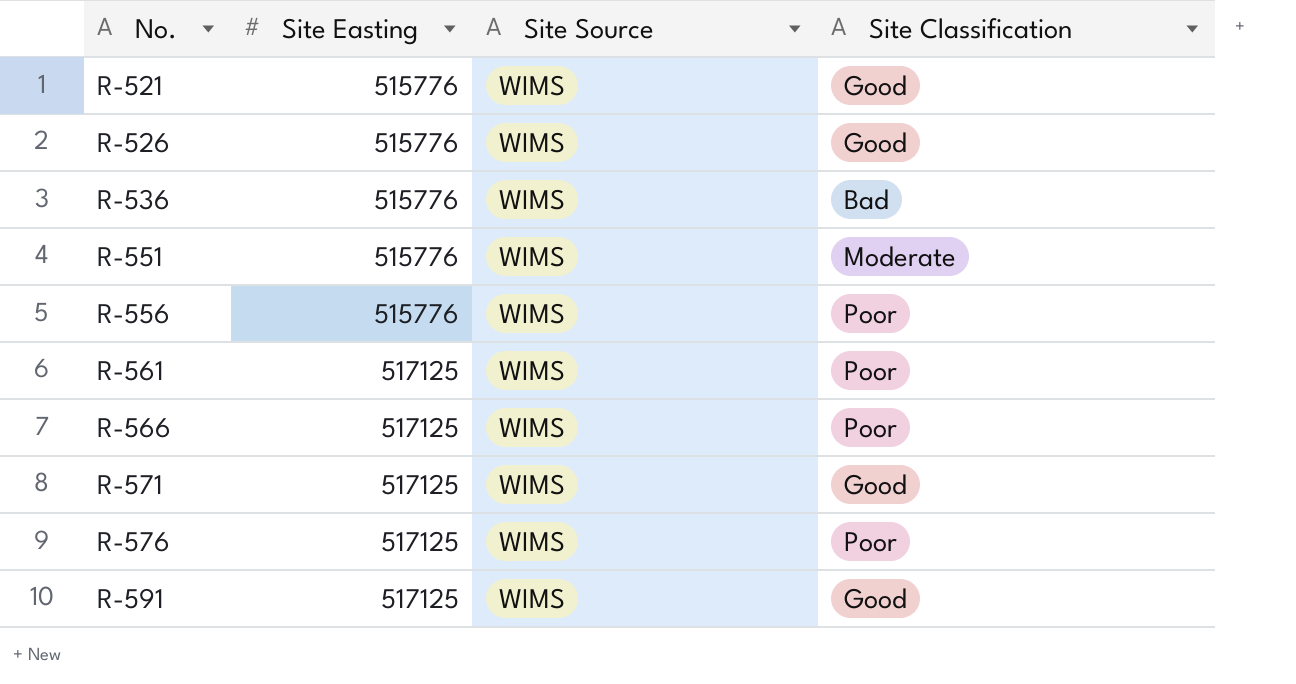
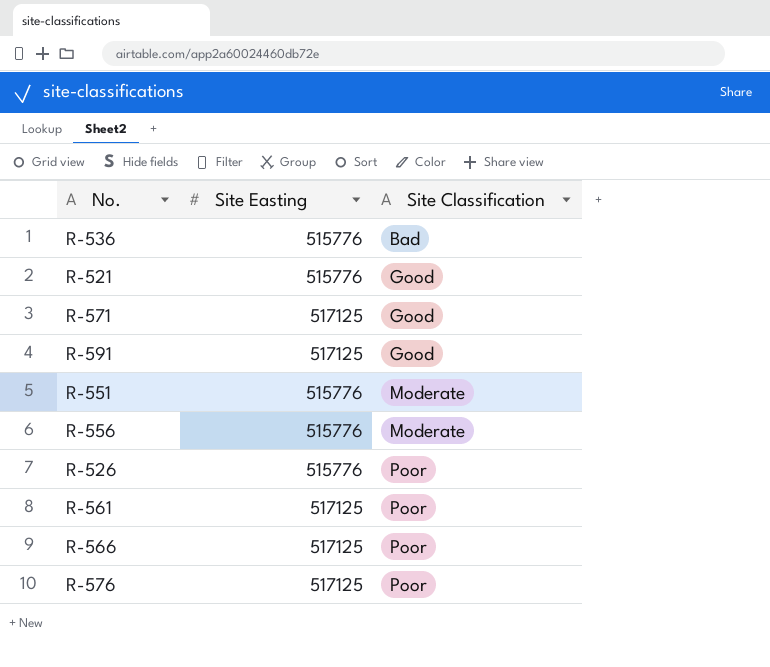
row order: No. ascending -> Site Classification ascending
column Site Source | position: 3 -> none
R-556 | Site Classification: Poor -> Moderate
R-526 | Site Classification: Good -> Poor

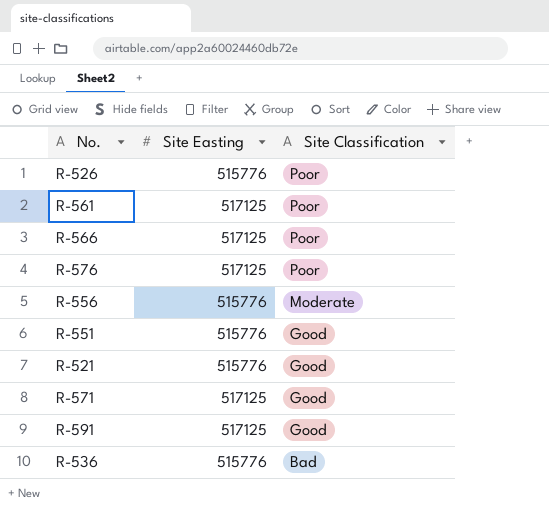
row order: Site Classification ascending -> Site Classification descending
R-551 | Site Classification: Moderate -> Good

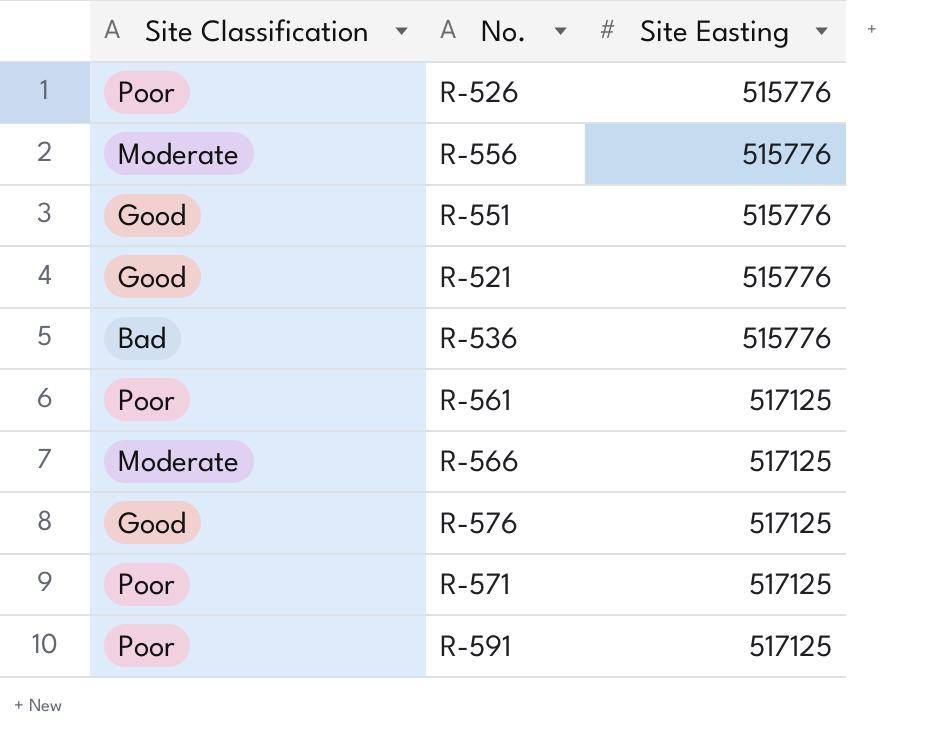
row order: Site Classification descending -> Site Easting ascending
column Site Classification | position: 3 -> 1
R-566 | Site Classification: Poor -> Moderate
R-576 | Site Classification: Poor -> Good
R-571 | Site Classification: Good -> Poor
R-591 | Site Classification: Good -> Poor

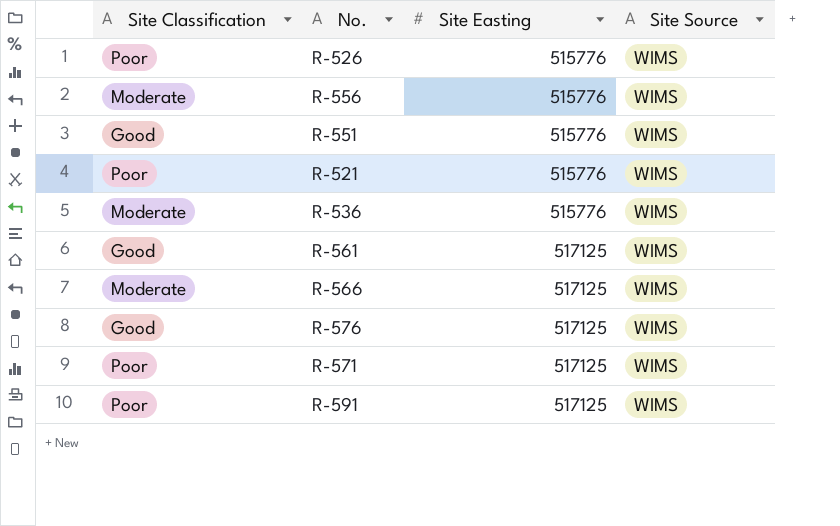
column Site Source | position: none -> 4
R-521 | Site Classification: Good -> Poor
R-536 | Site Classification: Bad -> Moderate
R-561 | Site Classification: Poor -> Good

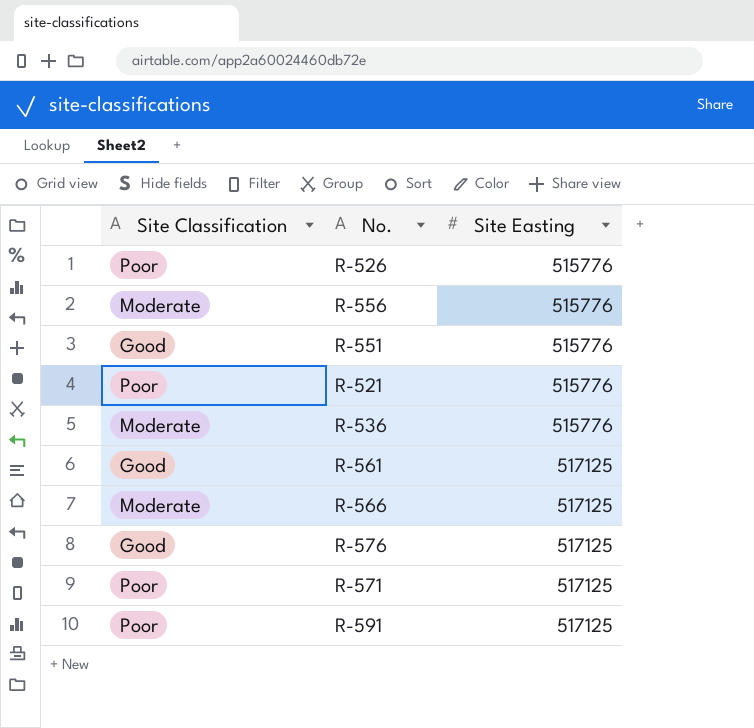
column Site Source | position: 4 -> none

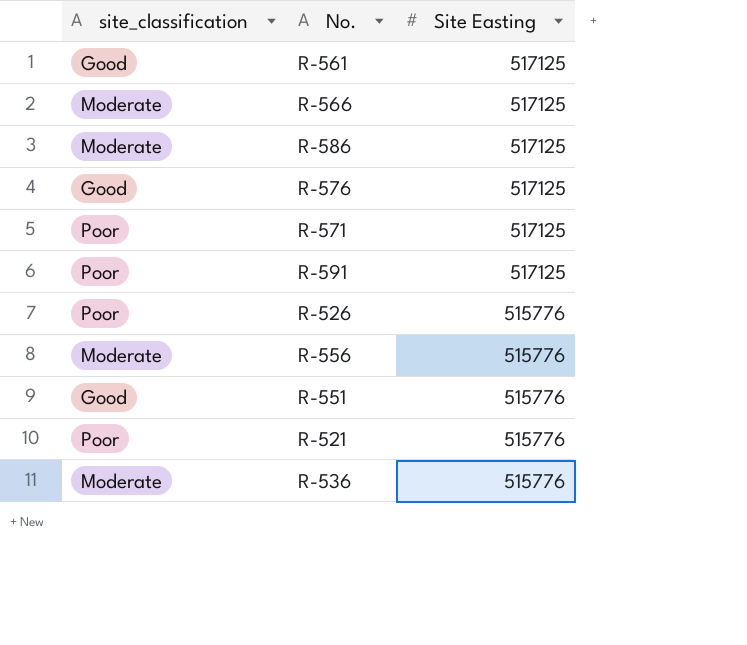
row order: Site Easting ascending -> Site Easting descending
column name: Site Classification -> site_classification
row R-586: none -> Moderate | 517125

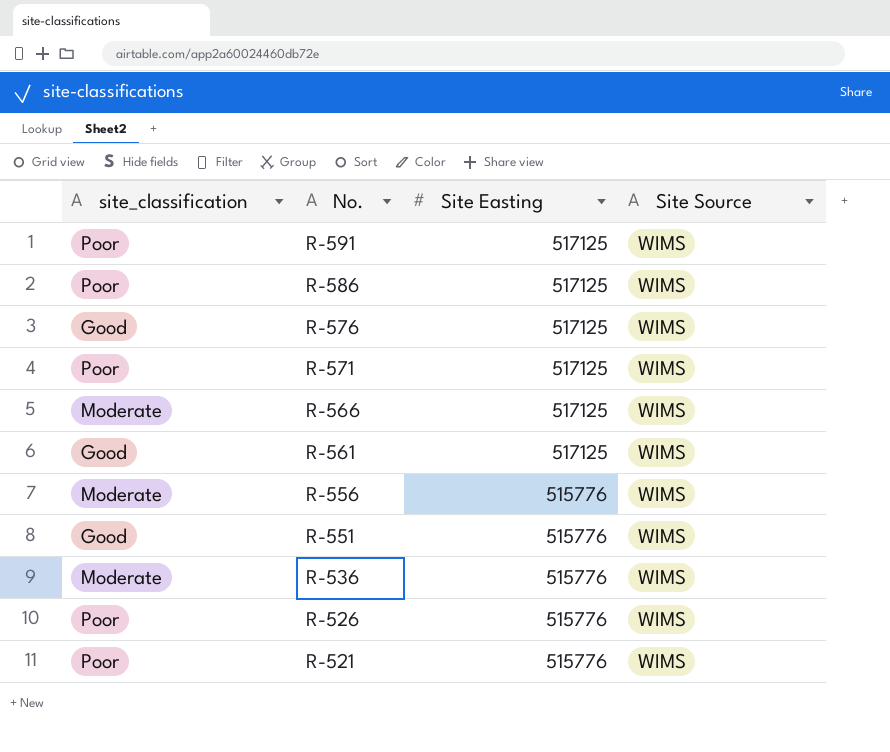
row order: Site Easting descending -> No. descending
column Site Source | position: none -> 4
R-586 | site_classification: Moderate -> Poor

